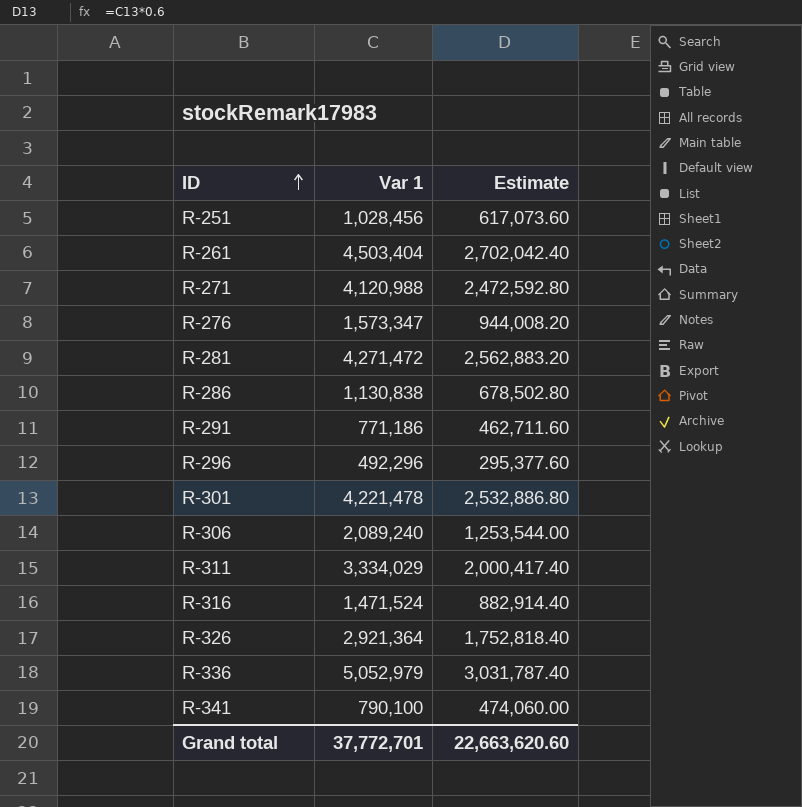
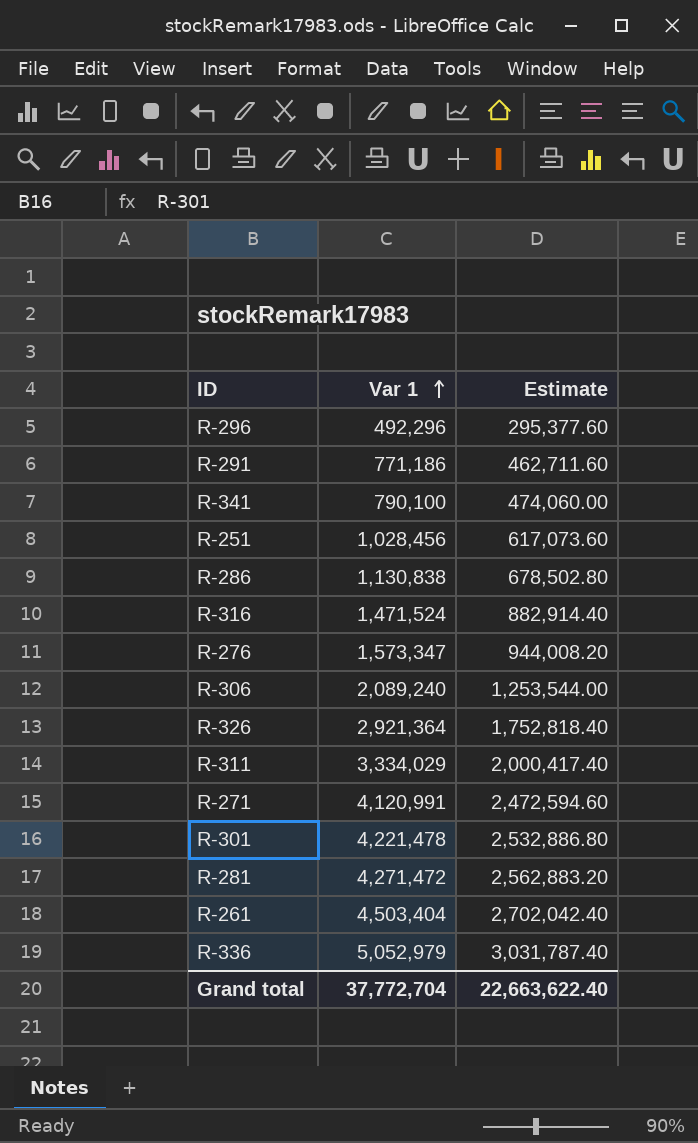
row order: ID ascending -> Var 1 ascending
R-271 | Var 1: 4,120,988 -> 4,120,991
R-271 | Estimate: 2,472,592.80 -> 2,472,594.60
Grand total | Var 1: 37,772,701 -> 37,772,704
Grand total | Estimate: 22,663,620.60 -> 22,663,622.40

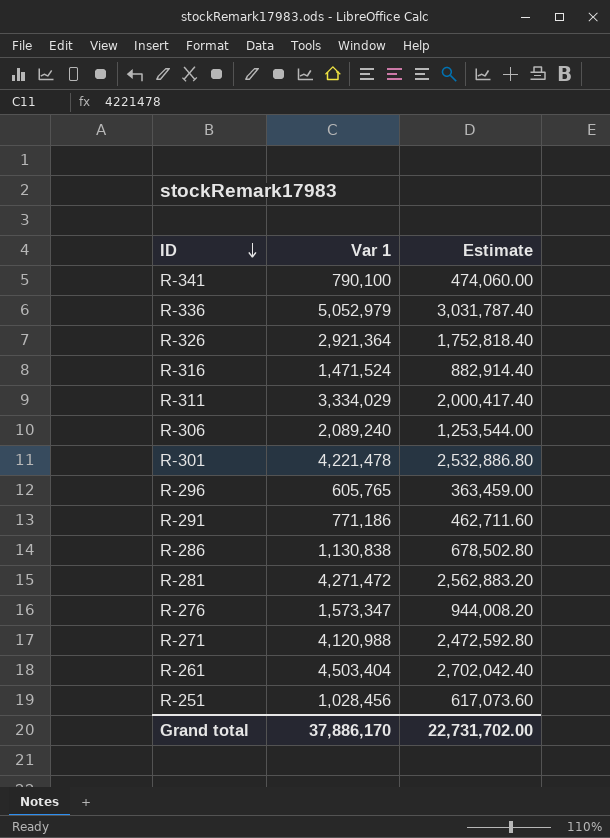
row order: Var 1 ascending -> ID descending
R-296 | Var 1: 492,296 -> 605,765
R-296 | Estimate: 295,377.60 -> 363,459.00
R-271 | Var 1: 4,120,991 -> 4,120,988
R-271 | Estimate: 2,472,594.60 -> 2,472,592.80
Grand total | Var 1: 37,772,704 -> 37,886,170
Grand total | Estimate: 22,663,622.40 -> 22,731,702.00

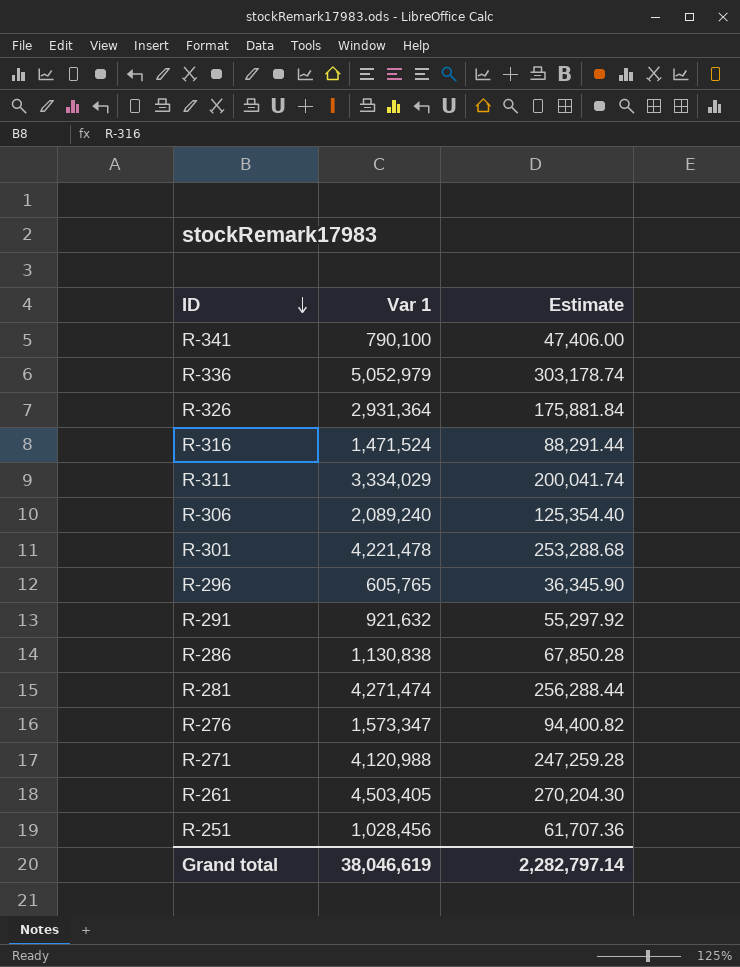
column Estimate | formula: [Var 1] * 0.6 -> [Var 1] * 0.06
R-326 | Var 1: 2,921,364 -> 2,931,364
R-291 | Var 1: 771,186 -> 921,632
R-281 | Var 1: 4,271,472 -> 4,271,474
R-261 | Var 1: 4,503,404 -> 4,503,405
Grand total | Var 1: 37,886,170 -> 38,046,619
Grand total | Estimate: 22,731,702.00 -> 2,282,797.14

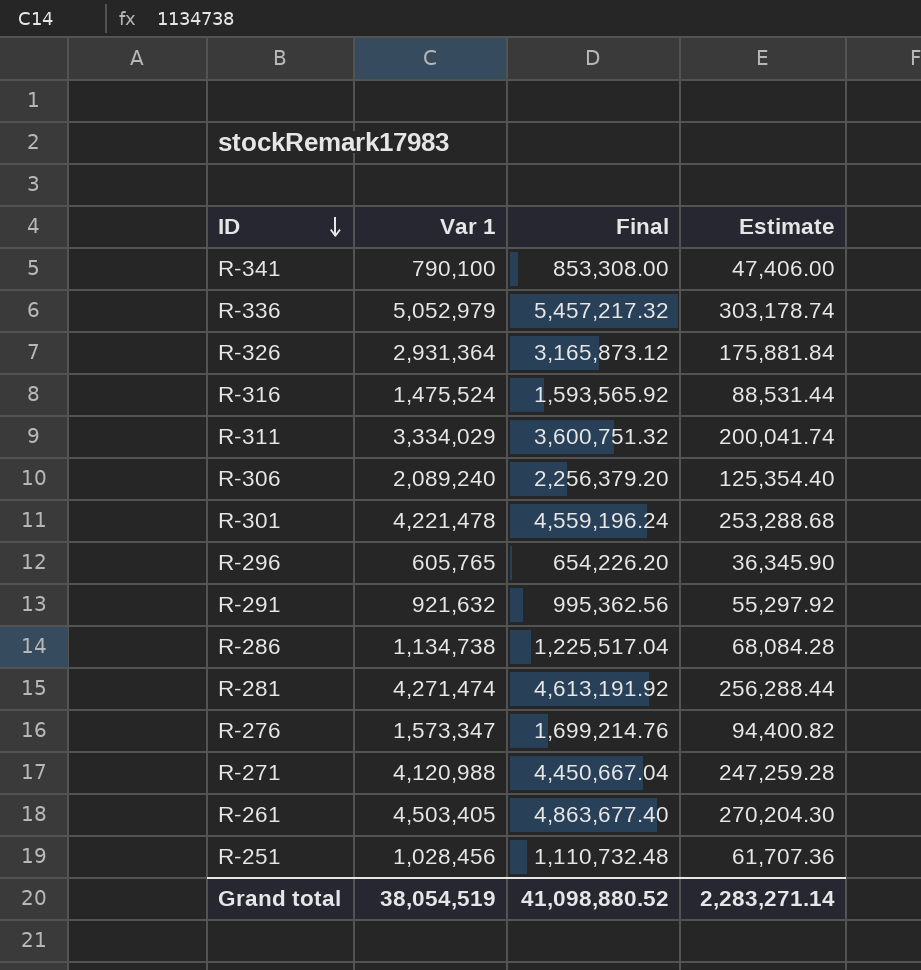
column Final | formula: none -> [Var 1] * 1.08
R-316 | Var 1: 1,471,524 -> 1,475,524
R-316 | Estimate: 88,291.44 -> 88,531.44
R-286 | Var 1: 1,130,838 -> 1,134,738
R-286 | Estimate: 67,850.28 -> 68,084.28
Grand total | Var 1: 38,046,619 -> 38,054,519
Grand total | Estimate: 2,282,797.14 -> 2,283,271.14

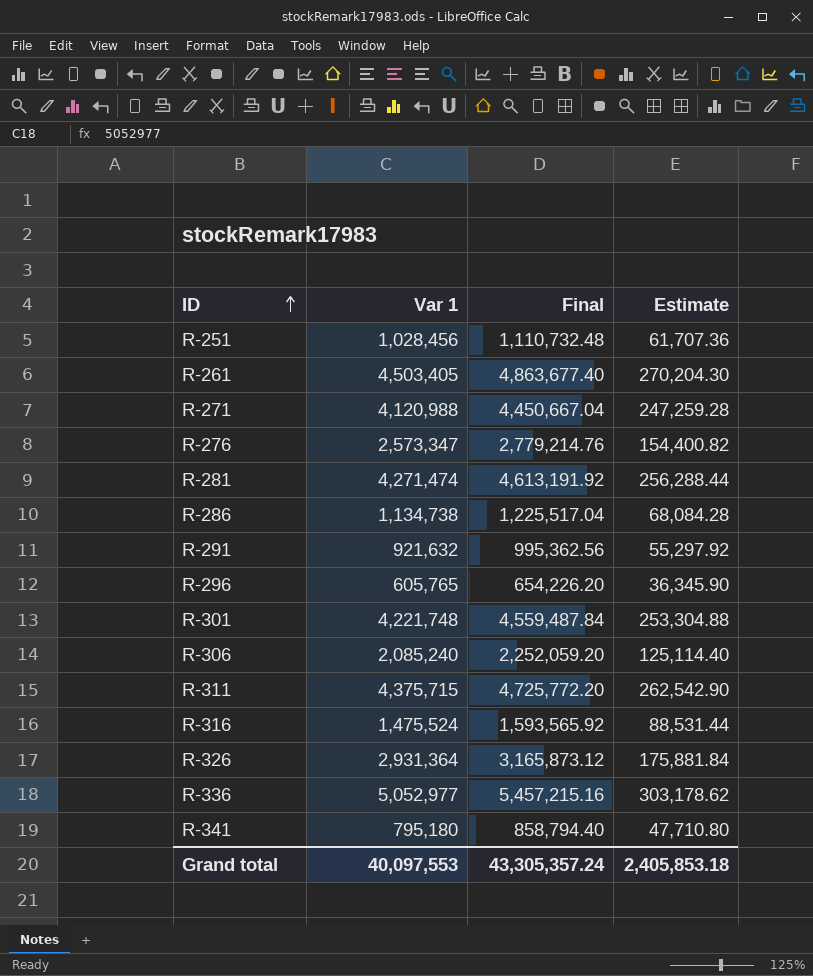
row order: ID descending -> ID ascending
R-276 | Var 1: 1,573,347 -> 2,573,347
R-276 | Final: 1,699,214.76 -> 2,779,214.76
R-276 | Estimate: 94,400.82 -> 154,400.82
R-301 | Var 1: 4,221,478 -> 4,221,748
R-301 | Final: 4,559,196.24 -> 4,559,487.84
R-301 | Estimate: 253,288.68 -> 253,304.88
R-306 | Var 1: 2,089,240 -> 2,085,240
R-306 | Final: 2,256,379.20 -> 2,252,059.20
R-306 | Estimate: 125,354.40 -> 125,114.40
R-311 | Var 1: 3,334,029 -> 4,375,715
R-311 | Final: 3,600,751.32 -> 4,725,772.20
R-311 | Estimate: 200,041.74 -> 262,542.90
R-336 | Var 1: 5,052,979 -> 5,052,977
R-336 | Final: 5,457,217.32 -> 5,457,215.16
R-336 | Estimate: 303,178.74 -> 303,178.62
R-341 | Var 1: 790,100 -> 795,180
R-341 | Final: 853,308.00 -> 858,794.40
R-341 | Estimate: 47,406.00 -> 47,710.80
Grand total | Var 1: 38,054,519 -> 40,097,553
Grand total | Final: 41,098,880.52 -> 43,305,357.24
Grand total | Estimate: 2,283,271.14 -> 2,405,853.18

